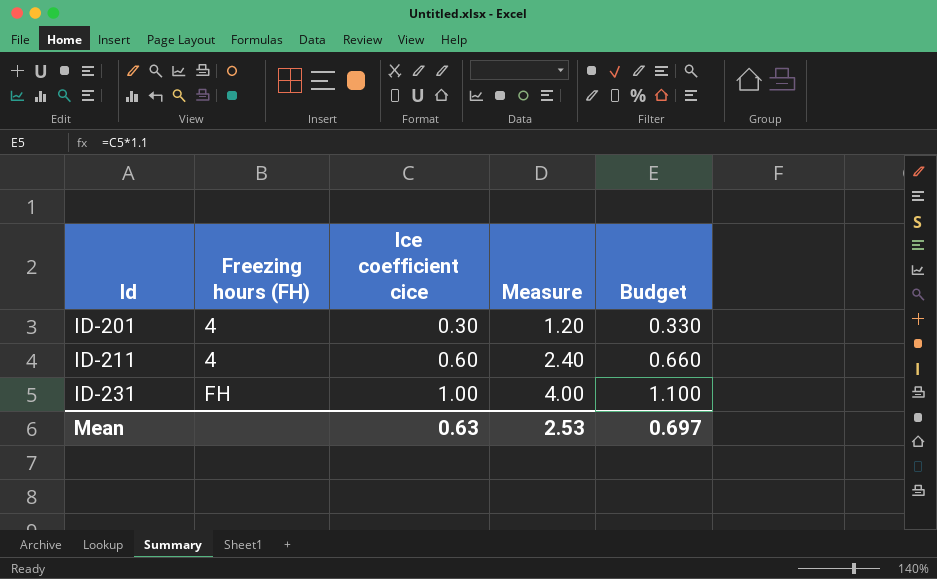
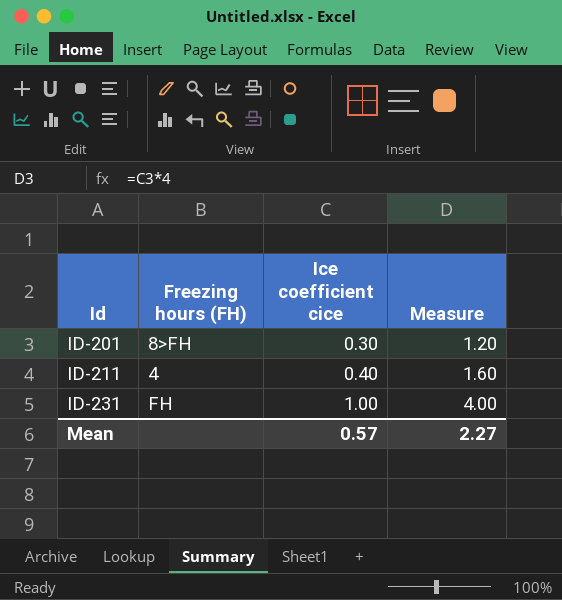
column Budget | formula: [Ice coefficient cice] * 1.1 -> none
ID-201 | Freezing hours (FH): 4 -> 8>FH
ID-211 | Ice coefficient cice: 0.60 -> 0.40
ID-211 | Measure: 2.40 -> 1.60
Mean | Ice coefficient cice: 0.63 -> 0.57
Mean | Measure: 2.53 -> 2.27

